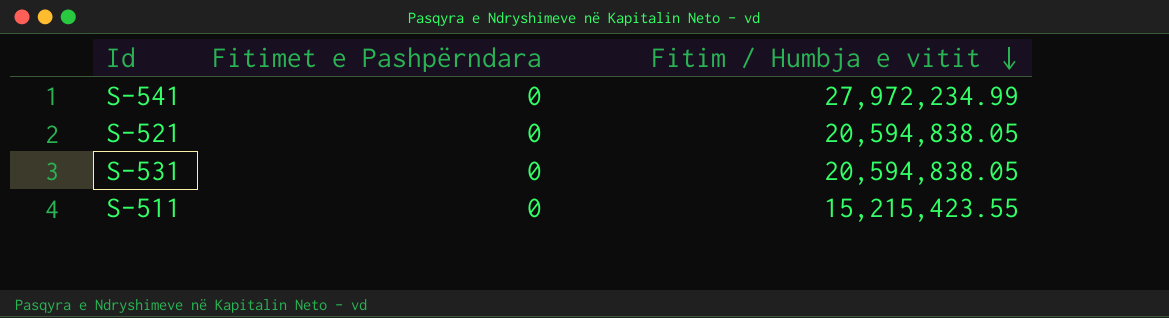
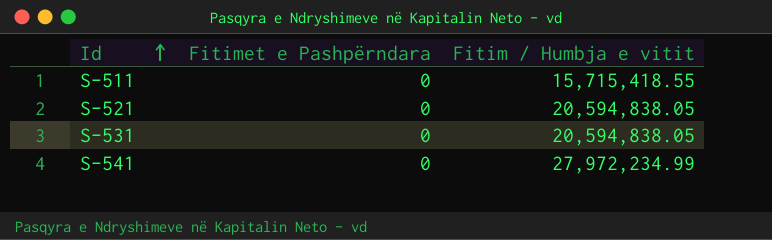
row order: Fitim / Humbja e vitit descending -> Id ascending
S-511 | Fitim / Humbja e vitit: 15,215,423.55 -> 15,715,418.55

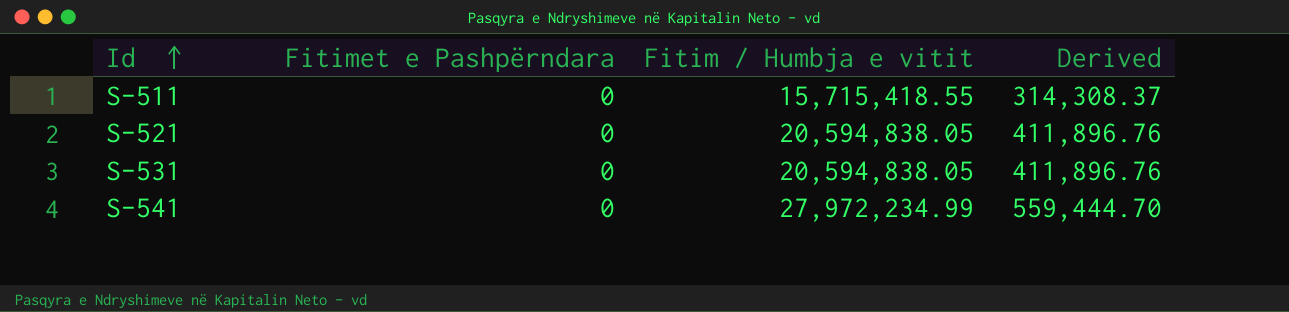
column Derived | formula: none -> [Fitim / Humbja e vitit] * 0.02

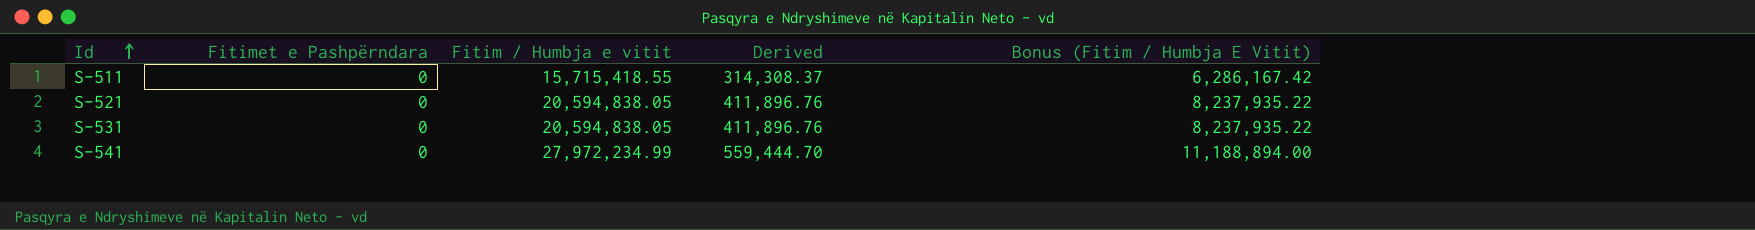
column Bonus (Fitim / Humbja E Vitit) | formula: none -> [Fitim / Humbja e vitit] * 0.4

